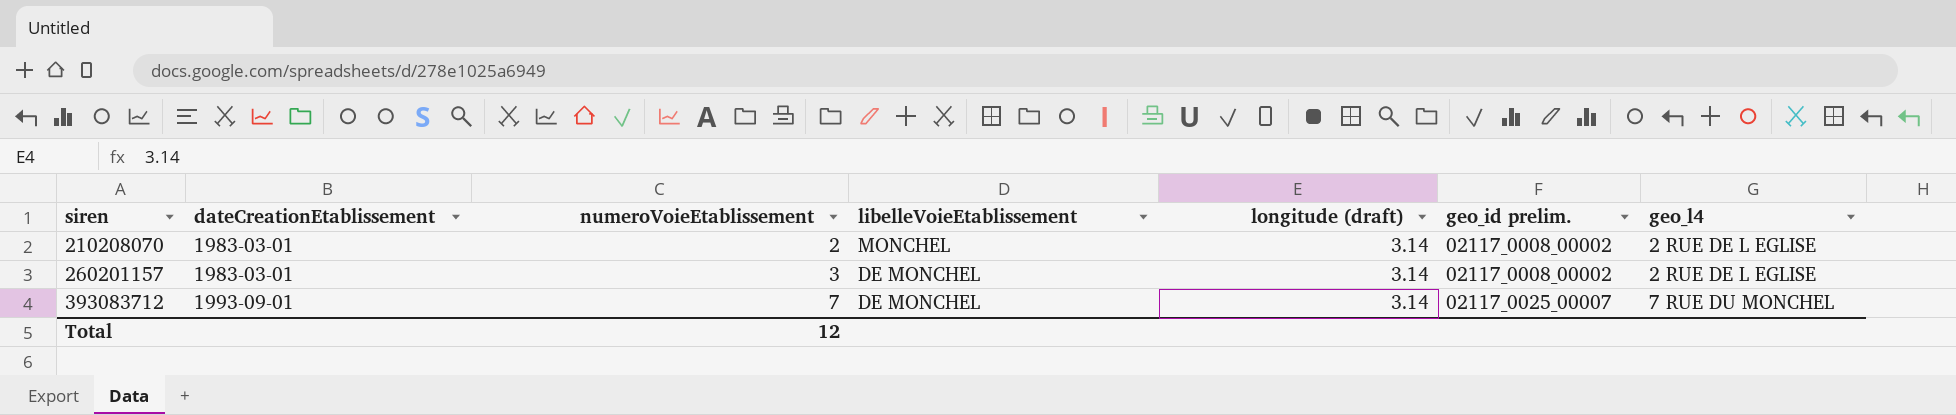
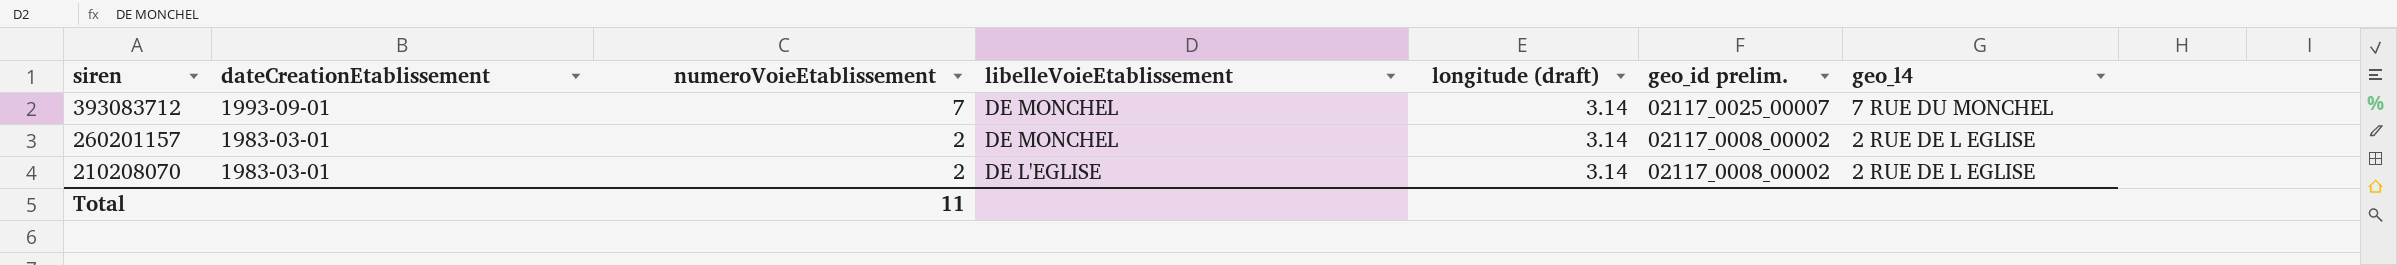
row order: siren ascending -> siren descending
260201157 | numeroVoieEtablissement: 3 -> 2
210208070 | libelleVoieEtablissement: MONCHEL -> DE L'EGLISE
Total | numeroVoieEtablissement: 12 -> 11

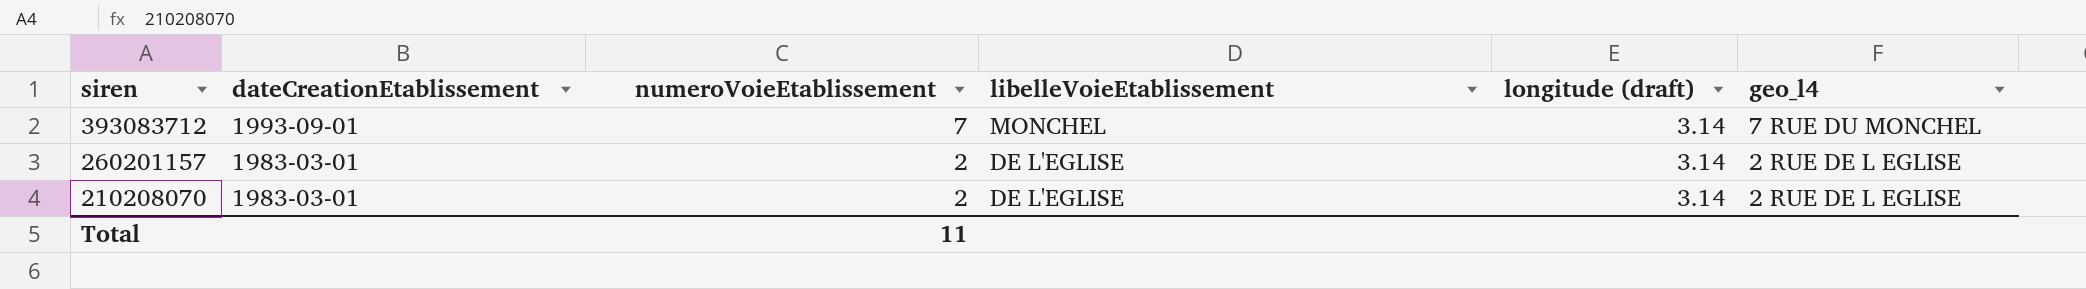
column geo_id prelim. | position: 6 -> none
393083712 | libelleVoieEtablissement: DE MONCHEL -> MONCHEL
260201157 | libelleVoieEtablissement: DE MONCHEL -> DE L'EGLISE

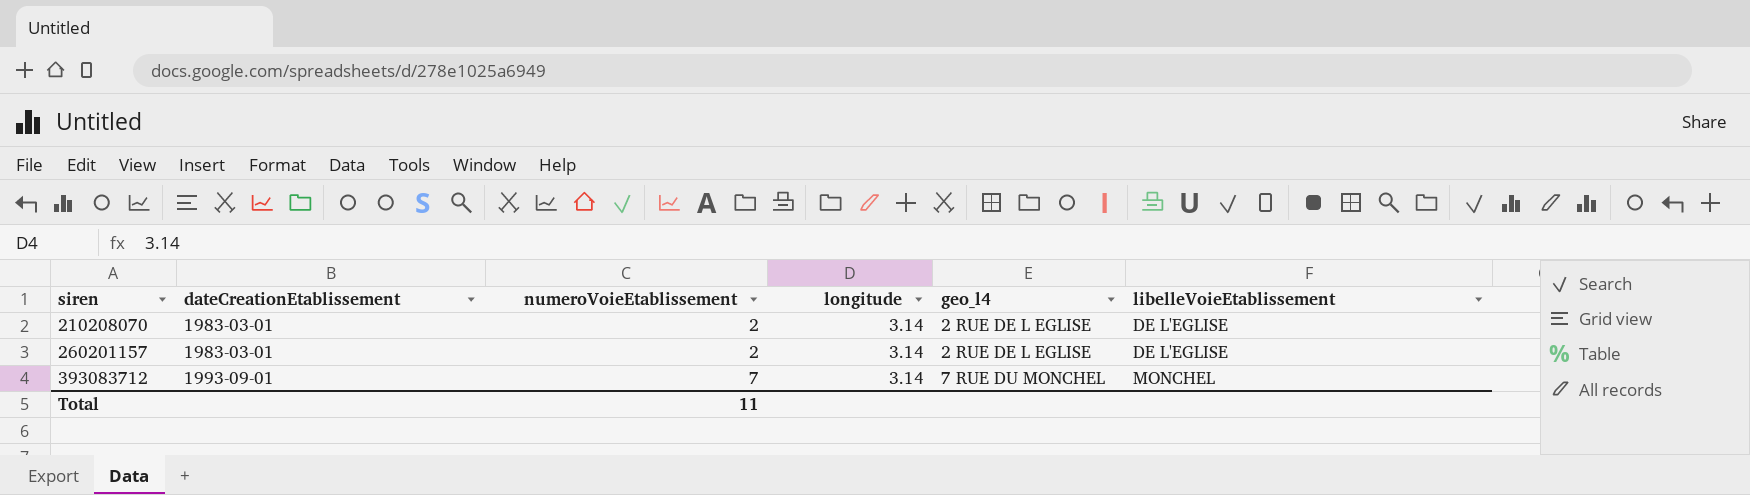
row order: siren descending -> siren ascending
column name: longitude (draft) -> longitude
column libelleVoieEtablissement | position: 4 -> 6

